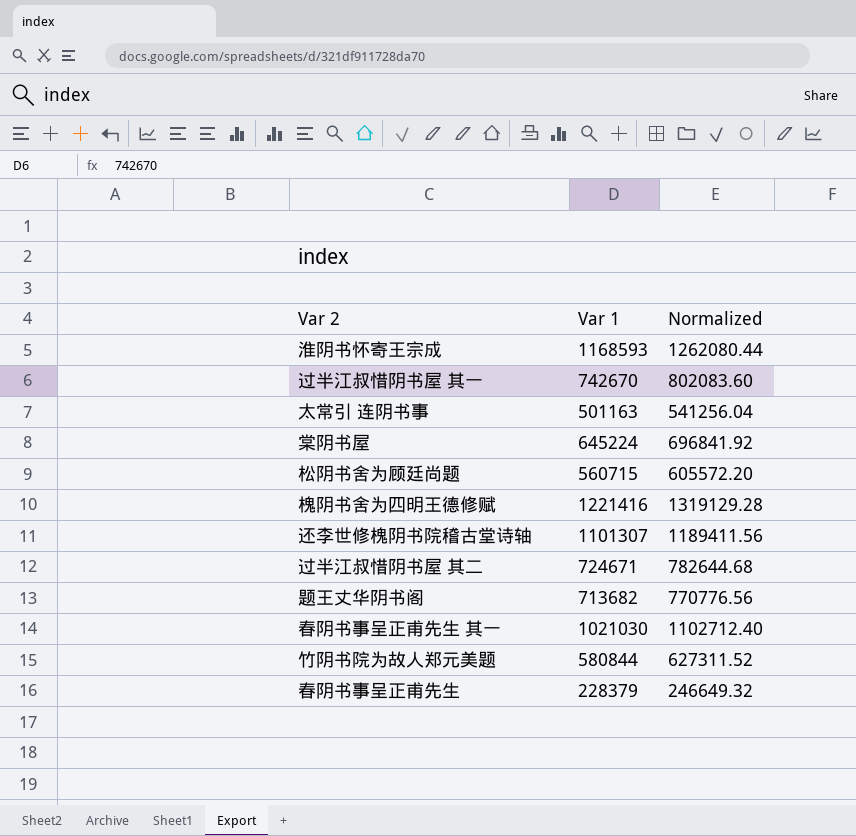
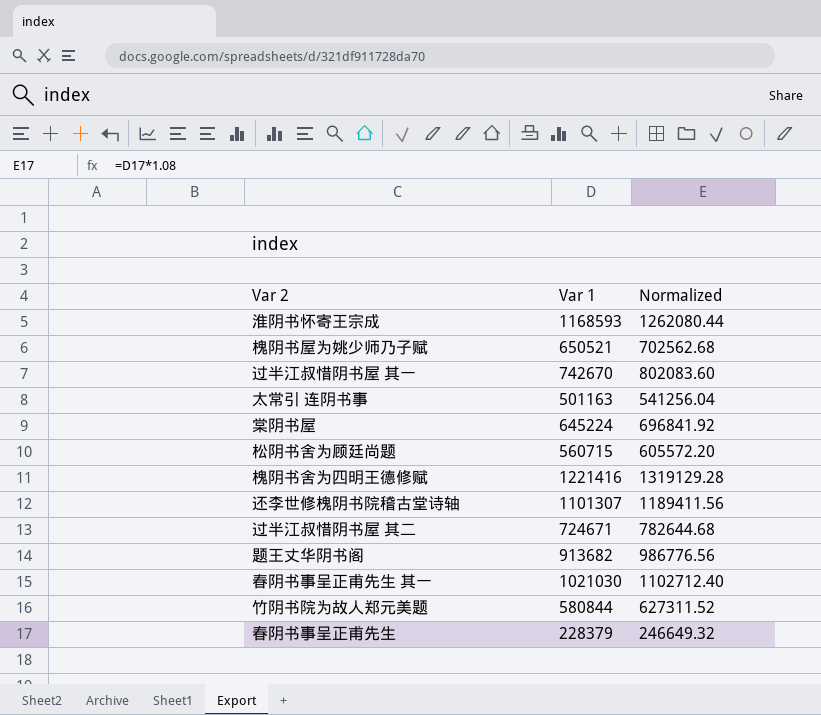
row 槐阴书屋为姚少师乃子赋: none -> 650521 | 702562.68
题王丈华阴书阁 | Var 1: 713682 -> 913682
题王丈华阴书阁 | Normalized: 770776.56 -> 986776.56

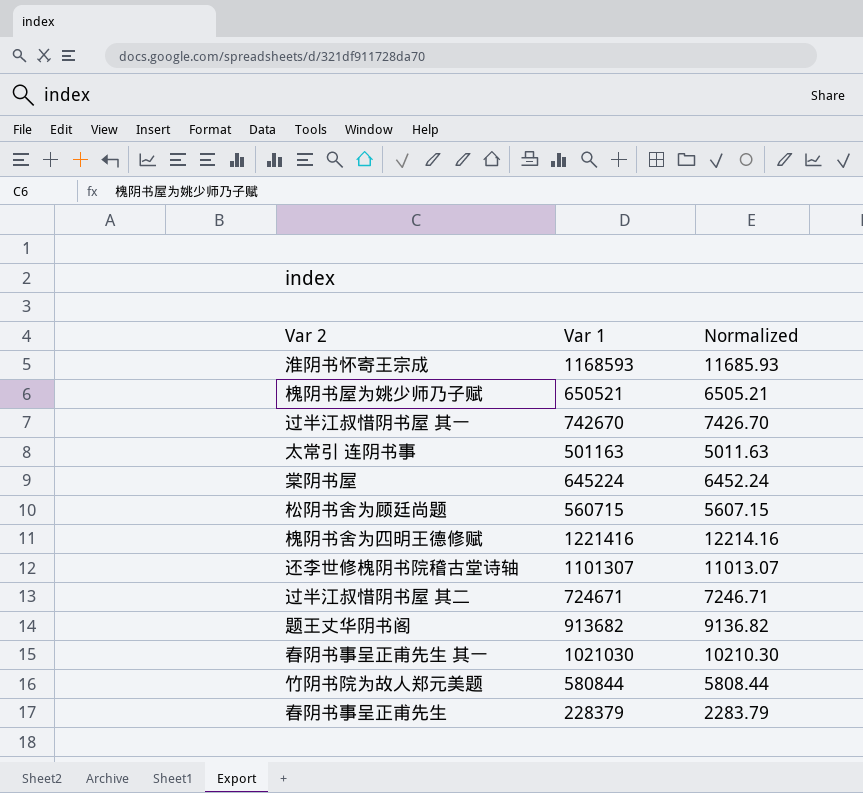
column Normalized | formula: [Var 1] * 1.08 -> [Var 1] * 0.01

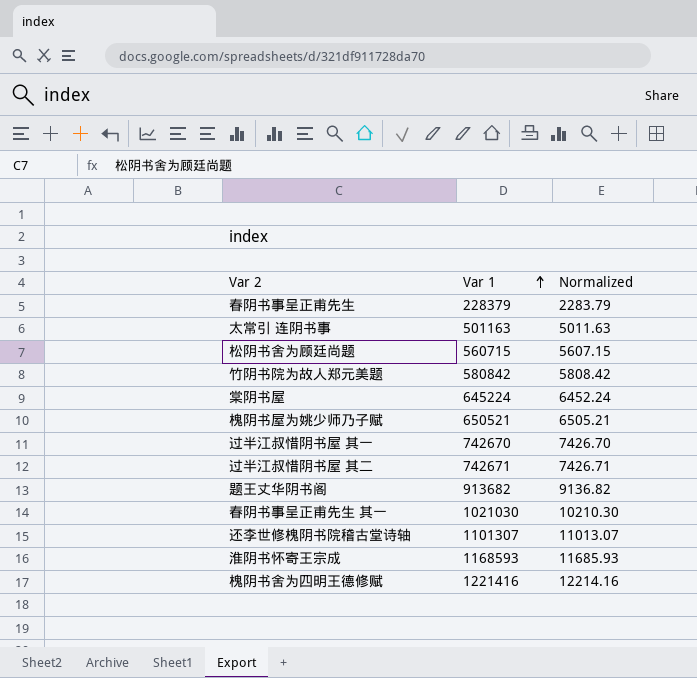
row order: none -> Var 1 ascending
竹阴书院为故人郑元美题 | Var 1: 580844 -> 580842
竹阴书院为故人郑元美题 | Normalized: 5808.44 -> 5808.42
过半江叔惜阴书屋 其二 | Var 1: 724671 -> 742671
过半江叔惜阴书屋 其二 | Normalized: 7246.71 -> 7426.71

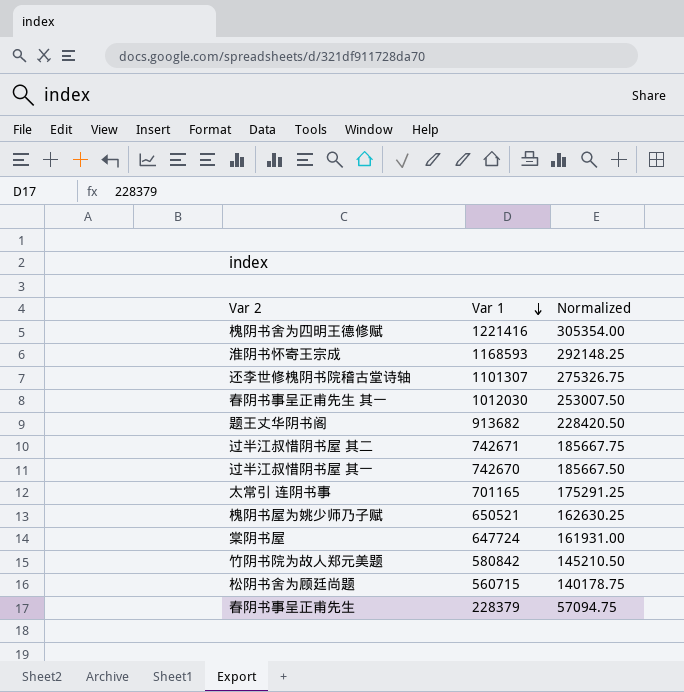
row order: Var 1 ascending -> Var 1 descending
column Normalized | formula: [Var 1] * 0.01 -> [Var 1] * 0.25
春阴书事呈正甫先生 其一 | Var 1: 1021030 -> 1012030
太常引 连阴书事 | Var 1: 501163 -> 701165
棠阴书屋 | Var 1: 645224 -> 647724

